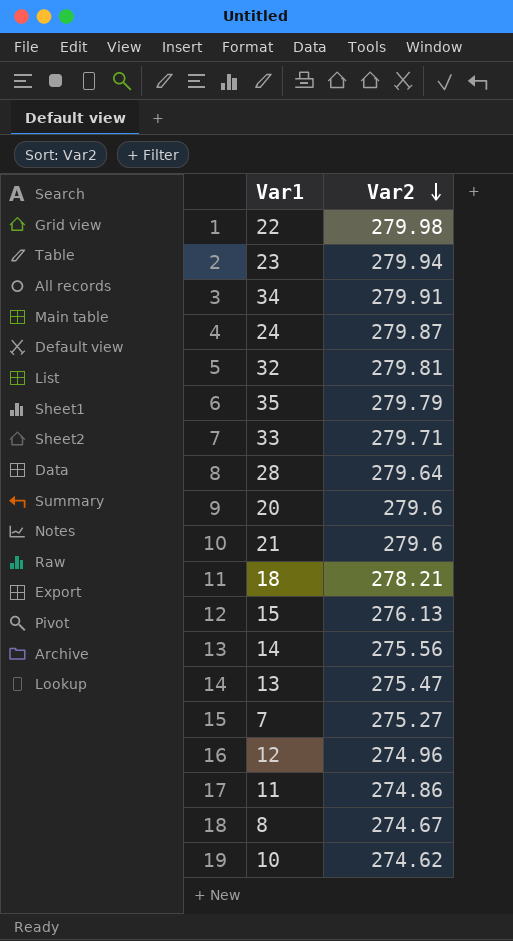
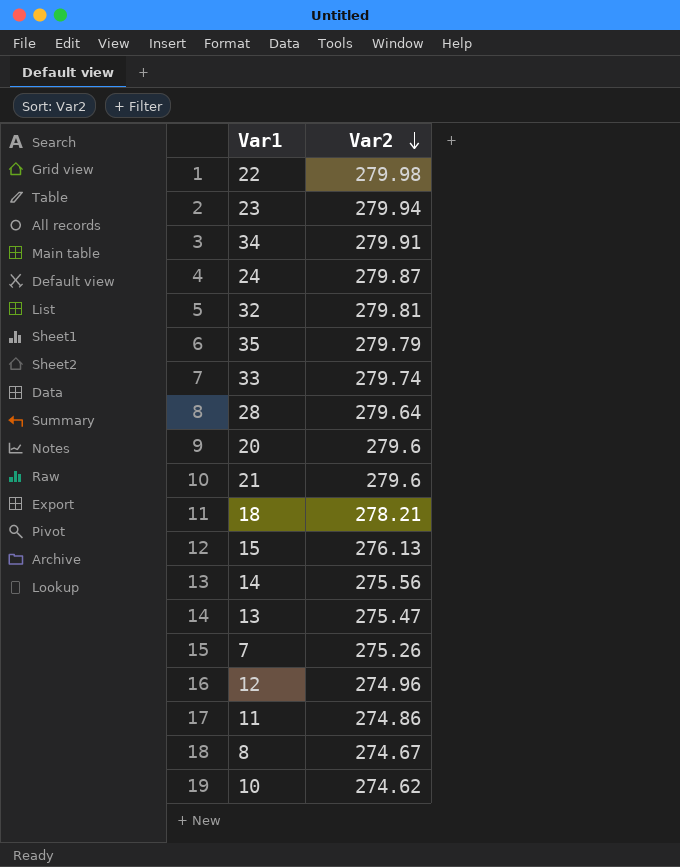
33 | Var2: 279.71 -> 279.74
7 | Var2: 275.27 -> 275.26

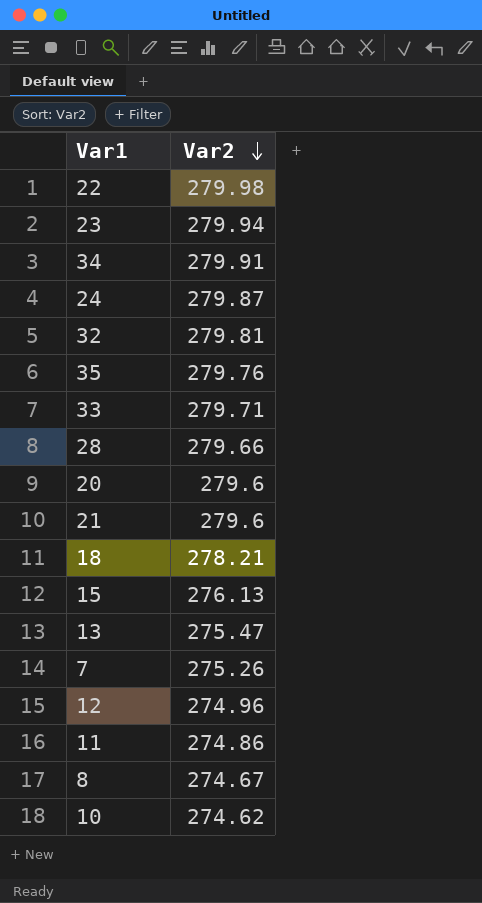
row 14: 275.56 -> none
35 | Var2: 279.79 -> 279.76
33 | Var2: 279.74 -> 279.71
28 | Var2: 279.64 -> 279.66

